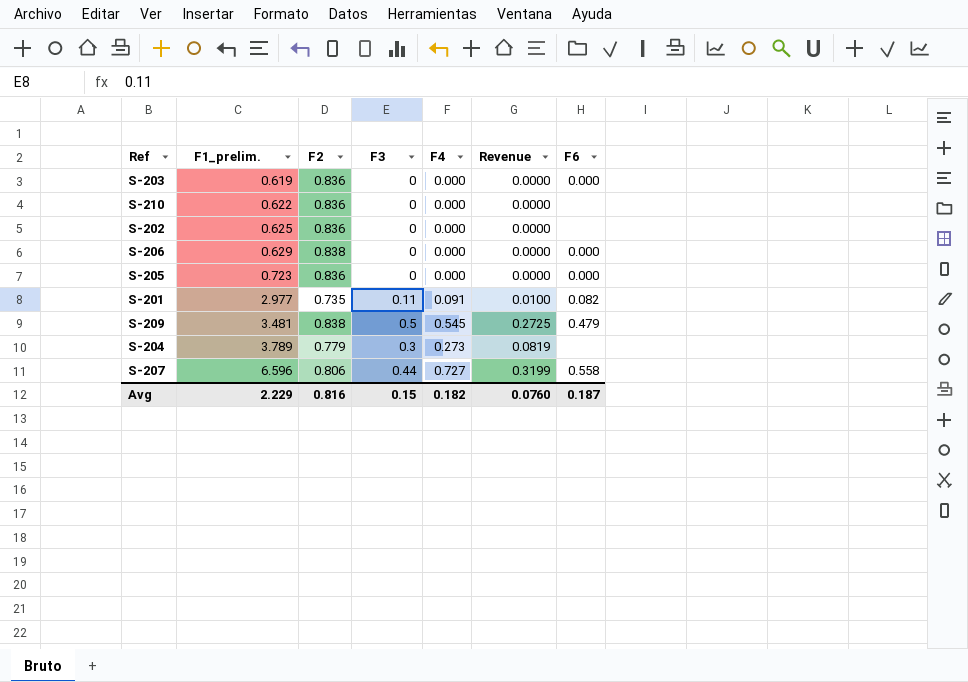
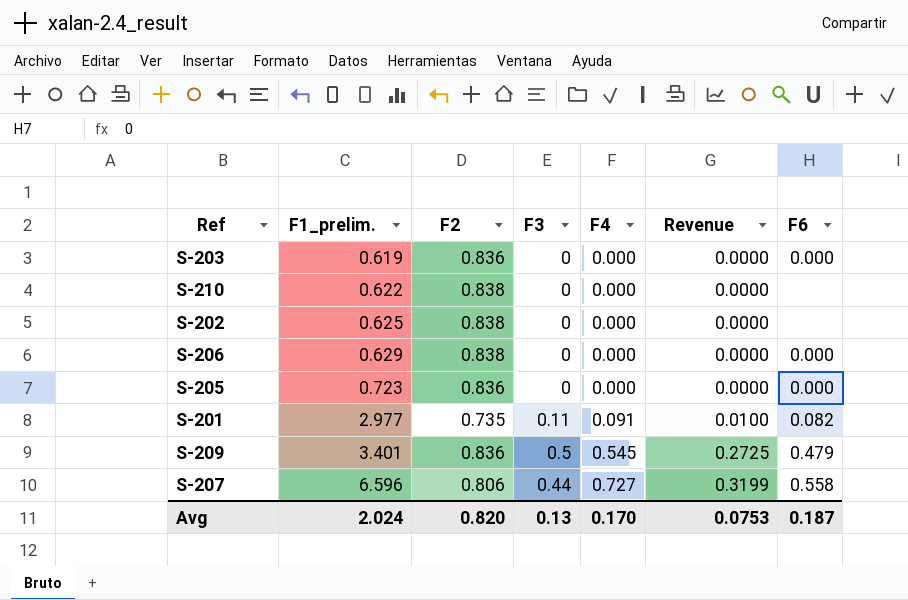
row S-204: 3.789 | 0.779 | 0.3 | 0.273 | 0.0819 | none -> none
S-210 | F2: 0.836 -> 0.838
S-202 | F2: 0.836 -> 0.838
S-209 | F1_prelim.: 3.481 -> 3.401
S-209 | F2: 0.838 -> 0.836
Avg | F1_prelim.: 2.229 -> 2.024
Avg | F2: 0.816 -> 0.820
Avg | F3: 0.15 -> 0.13
Avg | F4: 0.182 -> 0.170
Avg | Revenue: 0.0760 -> 0.0753

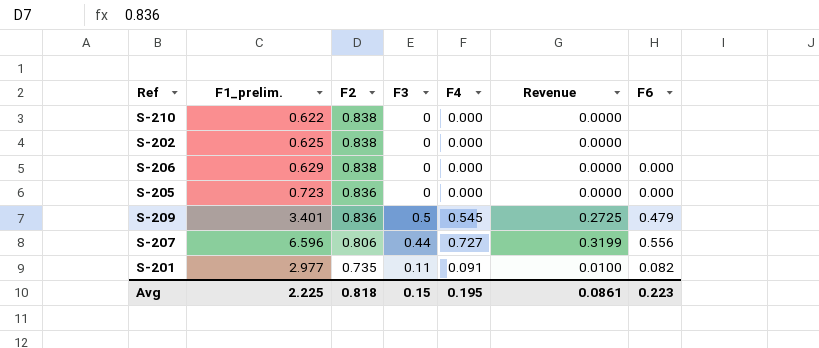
row order: F1_prelim. ascending -> F2 descending
row S-203: 0.619 | 0.836 | 0 | 0.000 | 0.0000 | 0.000 -> none
S-207 | F6: 0.558 -> 0.556
Avg | F1_prelim.: 2.024 -> 2.225
Avg | F2: 0.820 -> 0.818
Avg | F3: 0.13 -> 0.15
Avg | F4: 0.170 -> 0.195
Avg | Revenue: 0.0753 -> 0.0861
Avg | F6: 0.187 -> 0.223

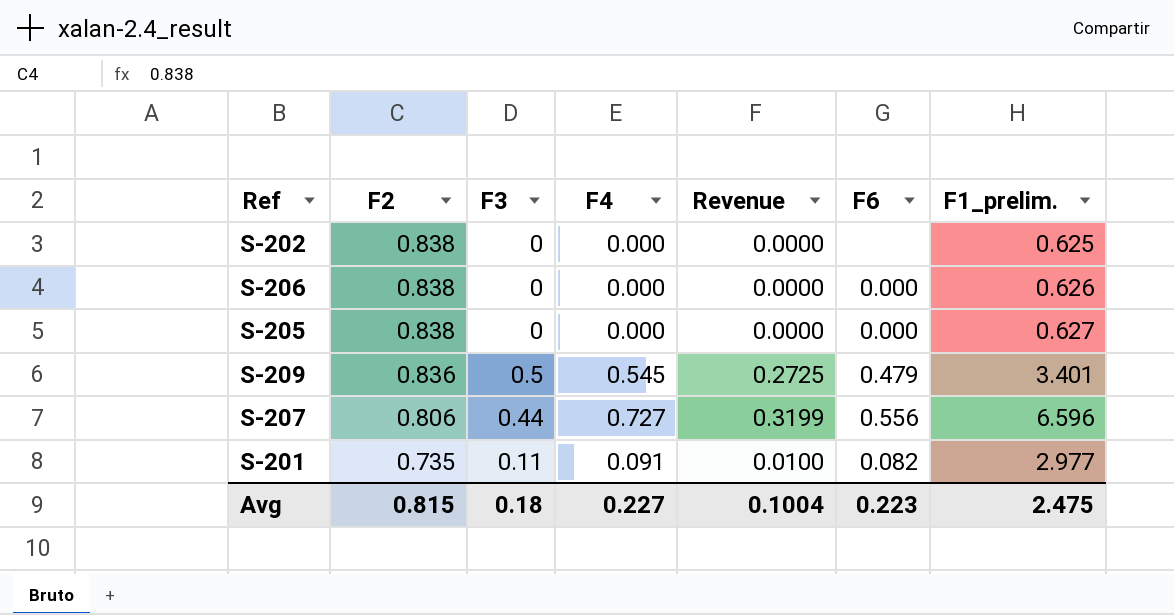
column F1_prelim. | position: 2 -> 7
row S-210: 0.622 | 0.838 | 0 | 0.000 | 0.0000 | none -> none
S-206 | F1_prelim.: 0.629 -> 0.626
S-205 | F2: 0.836 -> 0.838
S-205 | F1_prelim.: 0.723 -> 0.627
Avg | F2: 0.818 -> 0.815
Avg | F3: 0.15 -> 0.18
Avg | F4: 0.195 -> 0.227
Avg | Revenue: 0.0861 -> 0.1004
Avg | F1_prelim.: 2.225 -> 2.475

